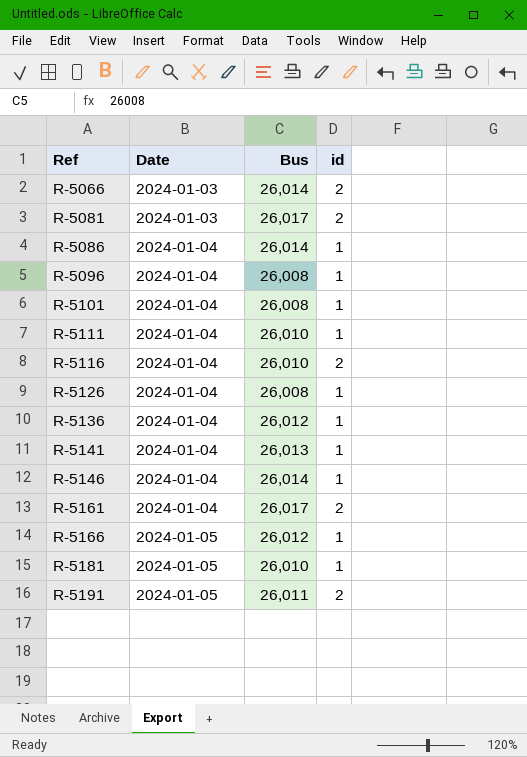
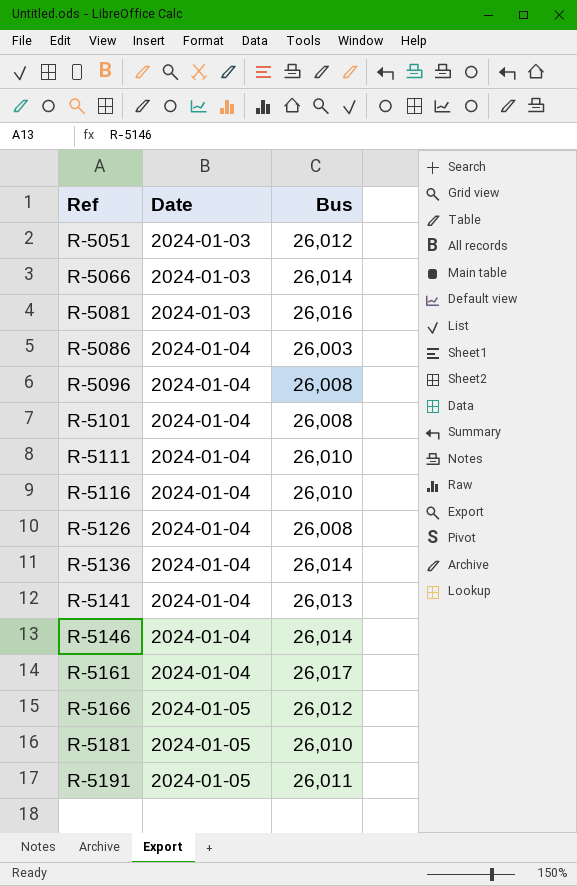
column id | position: 4 -> none
row R-5051: none -> 2024-01-03 | 26,012
R-5081 | Bus: 26,017 -> 26,016
R-5086 | Bus: 26,014 -> 26,003
R-5136 | Bus: 26,012 -> 26,014

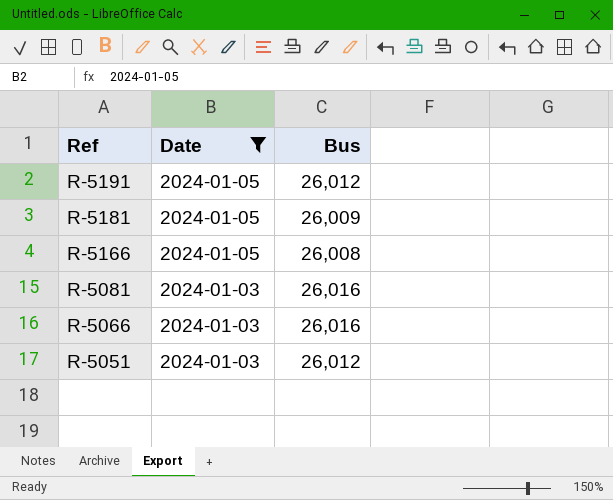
filter: none -> Date != 2024-01-04
row order: Ref ascending -> Ref descending
R-5191 | Bus: 26,011 -> 26,012
R-5181 | Bus: 26,010 -> 26,009
R-5166 | Bus: 26,012 -> 26,008
R-5066 | Bus: 26,014 -> 26,016

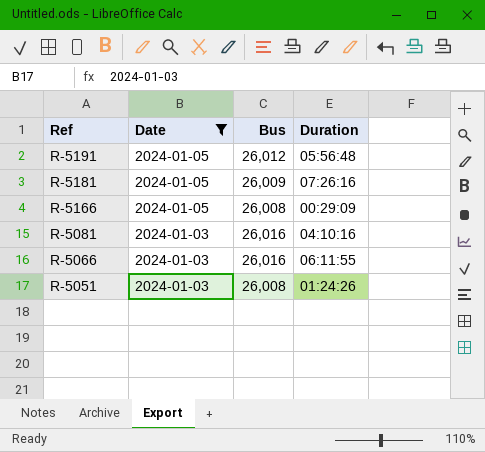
column Duration | position: none -> 4
R-5051 | Bus: 26,012 -> 26,008

